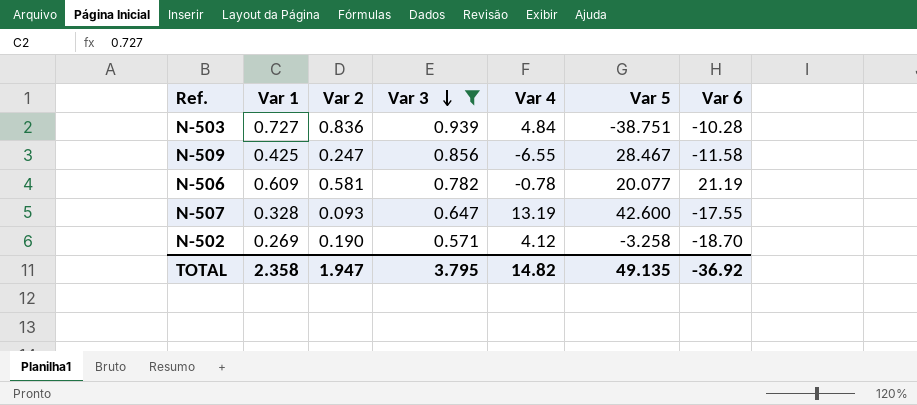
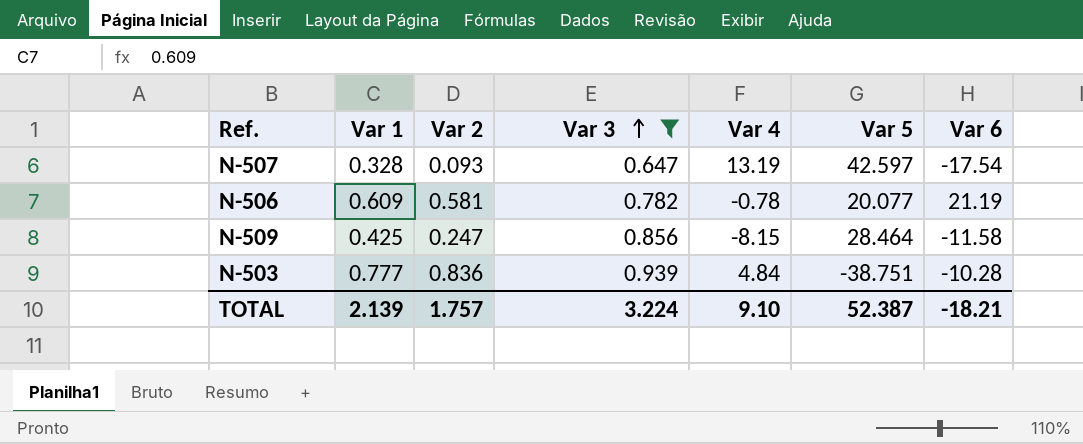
row order: Var 3 descending -> Var 3 ascending
row N-502: 0.269 | 0.190 | 0.571 | 4.12 | -3.258 | -18.70 -> none
N-507 | Var 5: 42.600 -> 42.597
N-507 | Var 6: -17.55 -> -17.54
N-509 | Var 4: -6.55 -> -8.15
N-509 | Var 5: 28.467 -> 28.464
N-503 | Var 1: 0.727 -> 0.777
TOTAL | Var 1: 2.358 -> 2.139
TOTAL | Var 2: 1.947 -> 1.757
TOTAL | Var 3: 3.795 -> 3.224
TOTAL | Var 4: 14.82 -> 9.10
TOTAL | Var 5: 49.135 -> 52.387
TOTAL | Var 6: -36.92 -> -18.21

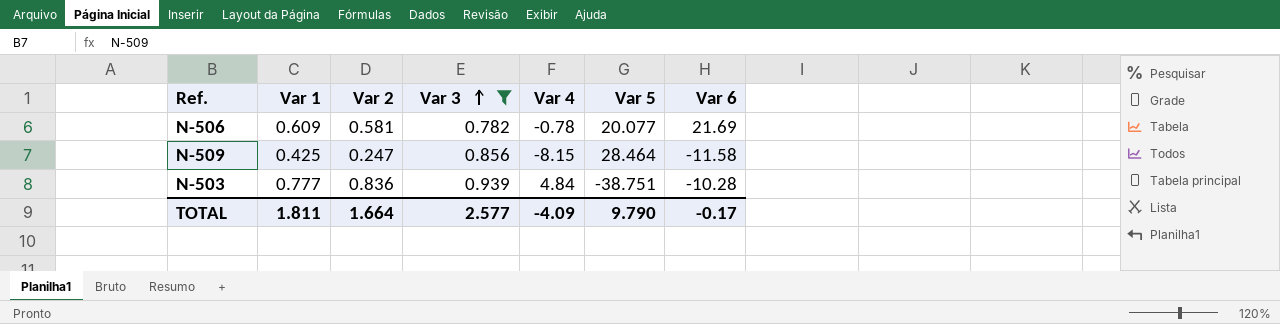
row N-507: 0.328 | 0.093 | 0.647 | 13.19 | 42.597 | -17.54 -> none
N-506 | Var 6: 21.19 -> 21.69
TOTAL | Var 1: 2.139 -> 1.811
TOTAL | Var 2: 1.757 -> 1.664
TOTAL | Var 3: 3.224 -> 2.577
TOTAL | Var 4: 9.10 -> -4.09
TOTAL | Var 5: 52.387 -> 9.790
TOTAL | Var 6: -18.21 -> -0.17

